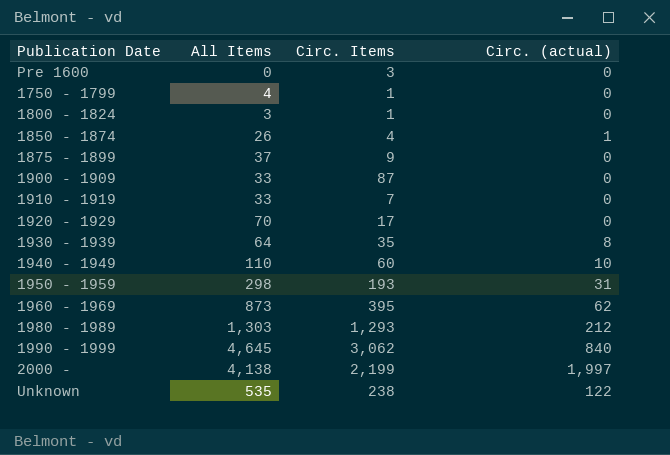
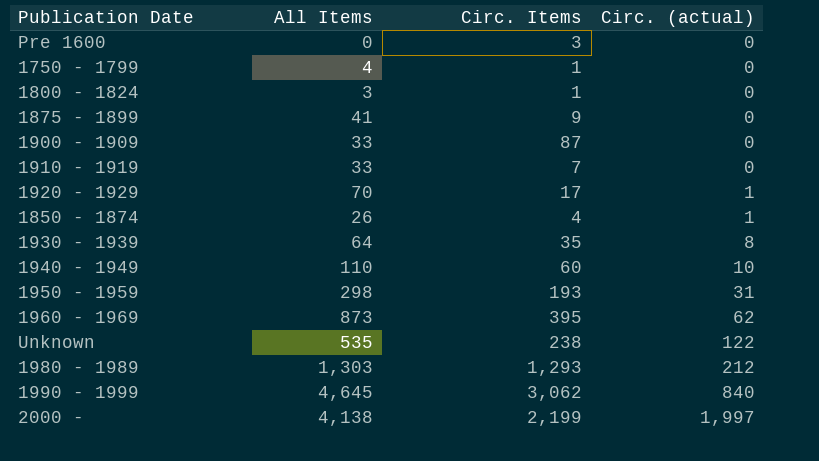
row order: none -> Circ. (actual) ascending
1875 - 1899 | All Items: 37 -> 41
1920 - 1929 | Circ. (actual): 0 -> 1

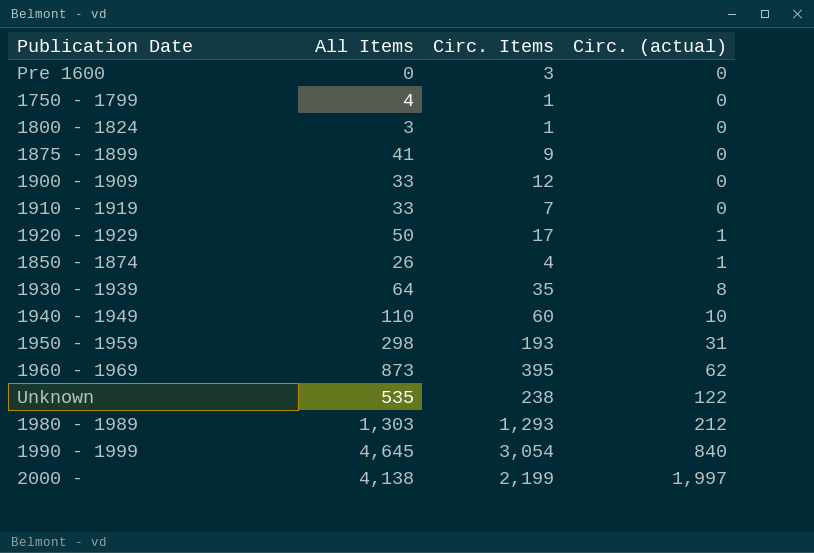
1900 - 1909 | Circ. Items: 87 -> 12
1920 - 1929 | All Items: 70 -> 50
1990 - 1999 | Circ. Items: 3,062 -> 3,054

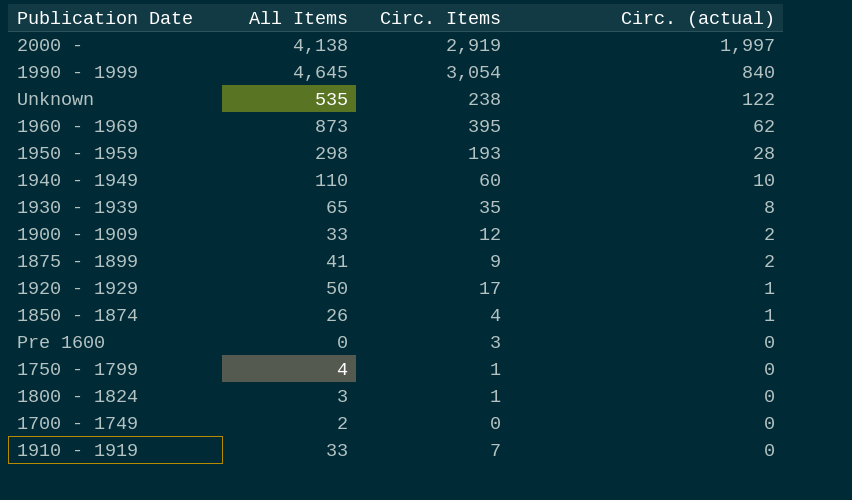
row order: Circ. (actual) ascending -> Circ. (actual) descending
row 1980 - 1989: 1,303 | 1,293 | 212 -> none
2000 - | Circ. Items: 2,199 -> 2,919
1950 - 1959 | Circ. (actual): 31 -> 28
1930 - 1939 | All Items: 64 -> 65
1900 - 1909 | Circ. (actual): 0 -> 2
1875 - 1899 | Circ. (actual): 0 -> 2
row 1700 - 1749: none -> 2 | 0 | 0

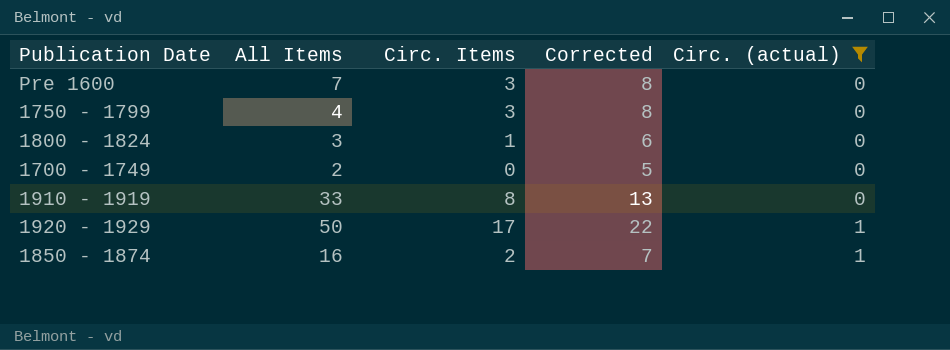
filter: none -> Circ. (actual) <= 1
row order: Circ. (actual) descending -> Circ. (actual) ascending
column Corrected | formula: none -> [Circ. Items] + 5
Pre 1600 | All Items: 0 -> 7
1750 - 1799 | Circ. Items: 1 -> 3
1910 - 1919 | Circ. Items: 7 -> 8
1850 - 1874 | All Items: 26 -> 16
1850 - 1874 | Circ. Items: 4 -> 2

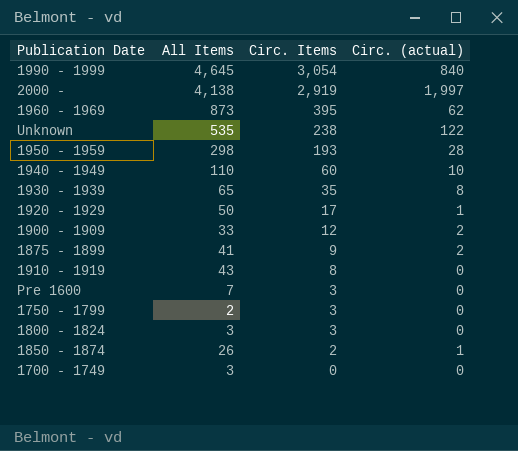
filter: Circ. (actual) <= 1 -> none
row order: Circ. (actual) ascending -> Circ. Items descending
column Corrected | formula: [Circ. Items] + 5 -> none
1910 - 1919 | All Items: 33 -> 43
1750 - 1799 | All Items: 4 -> 2
1800 - 1824 | Circ. Items: 1 -> 3
1850 - 1874 | All Items: 16 -> 26
1700 - 1749 | All Items: 2 -> 3

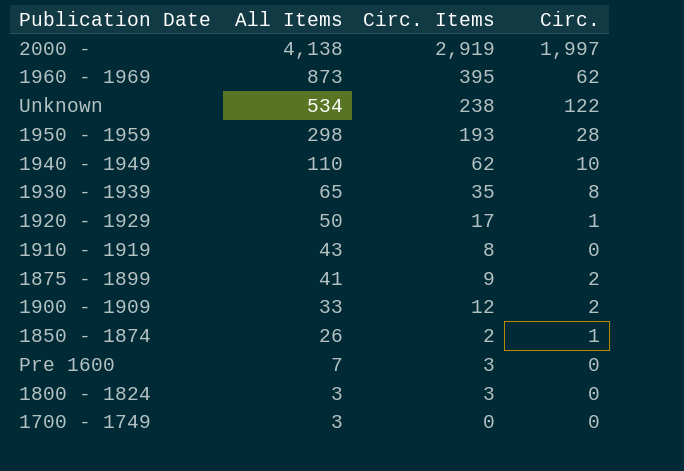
row order: Circ. Items descending -> All Items descending
column name: Circ. (actual) -> Circ.
row 1990 - 1999: 4,645 | 3,054 | 840 -> none
row 1750 - 1799: 2 | 3 | 0 -> none
Unknown | All Items: 535 -> 534
1940 - 1949 | Circ. Items: 60 -> 62

